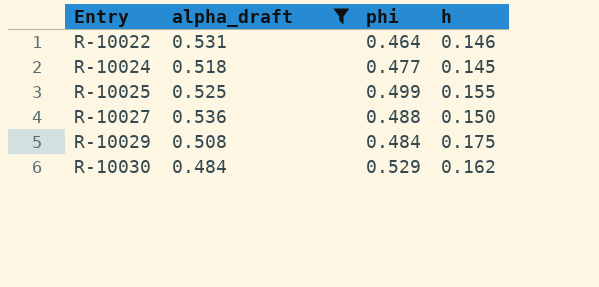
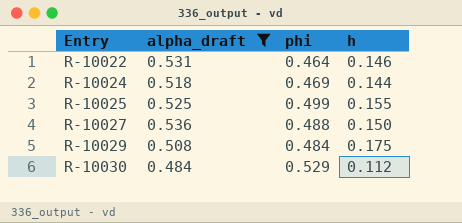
R-10024 | phi: 0.477 -> 0.469
R-10024 | h: 0.145 -> 0.144
R-10030 | h: 0.162 -> 0.112

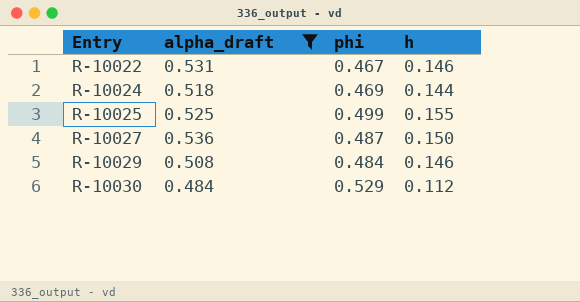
R-10022 | phi: 0.464 -> 0.467
R-10027 | phi: 0.488 -> 0.487
R-10029 | h: 0.175 -> 0.146

